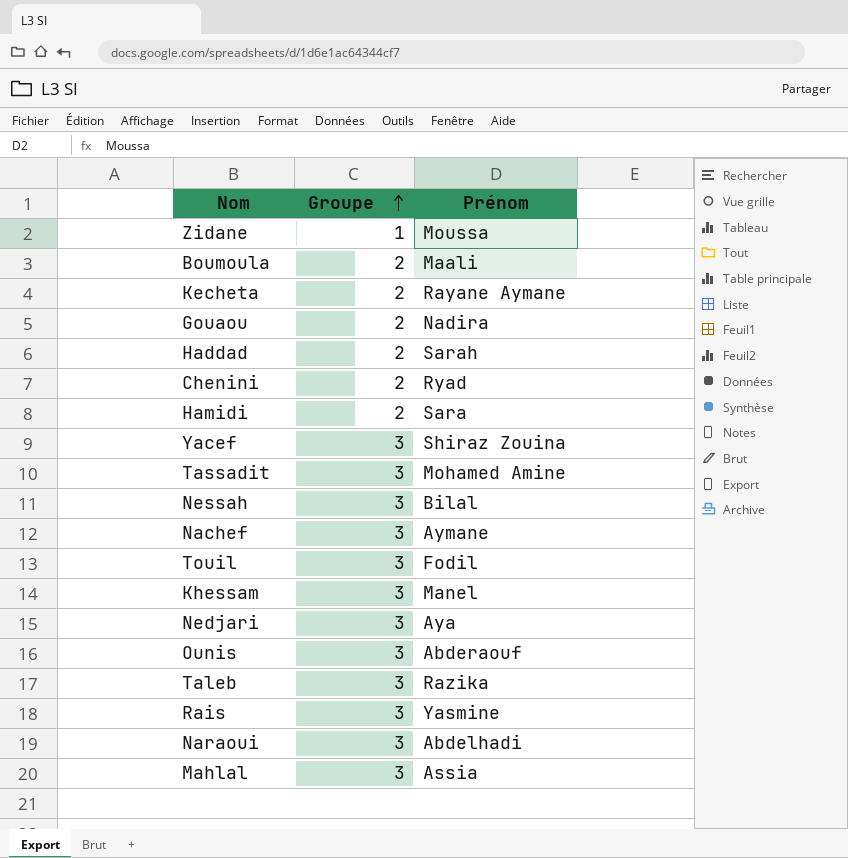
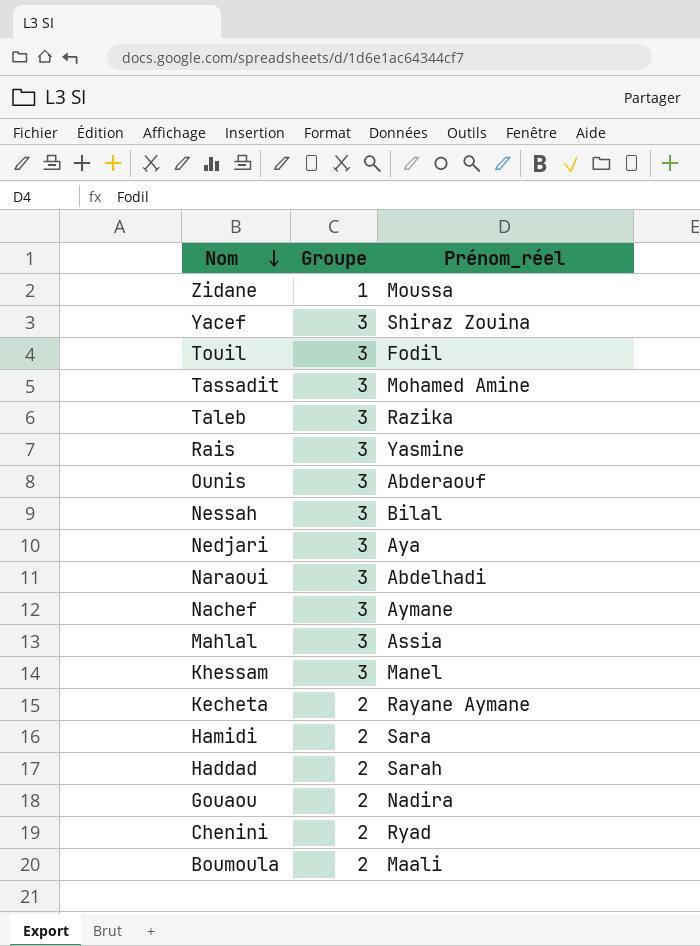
row order: Groupe ascending -> Nom descending
column name: Prénom -> Prénom_réel

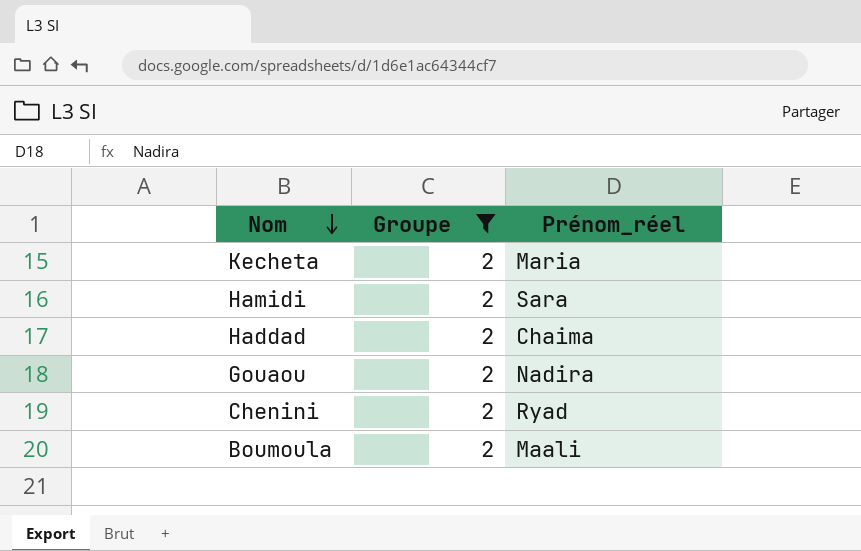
filter: none -> Groupe = 2
Kecheta | Prénom_réel: Rayane Aymane -> Maria
Haddad | Prénom_réel: Sarah -> Chaima

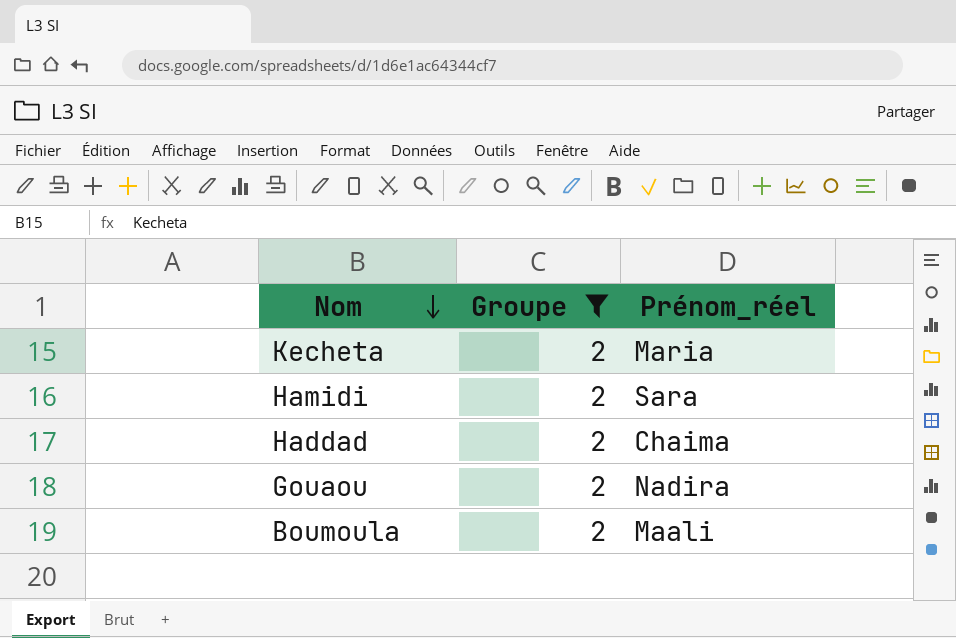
row Chenini: 2 | Ryad -> none

